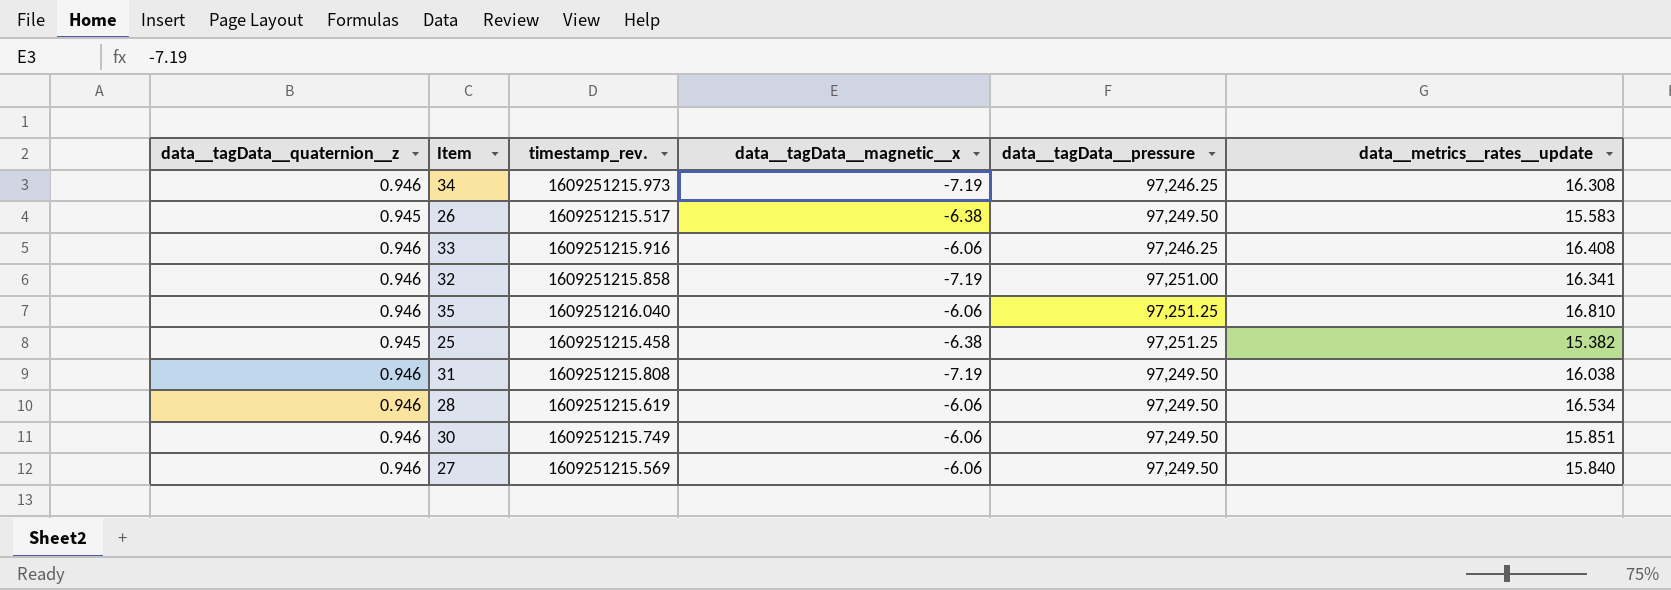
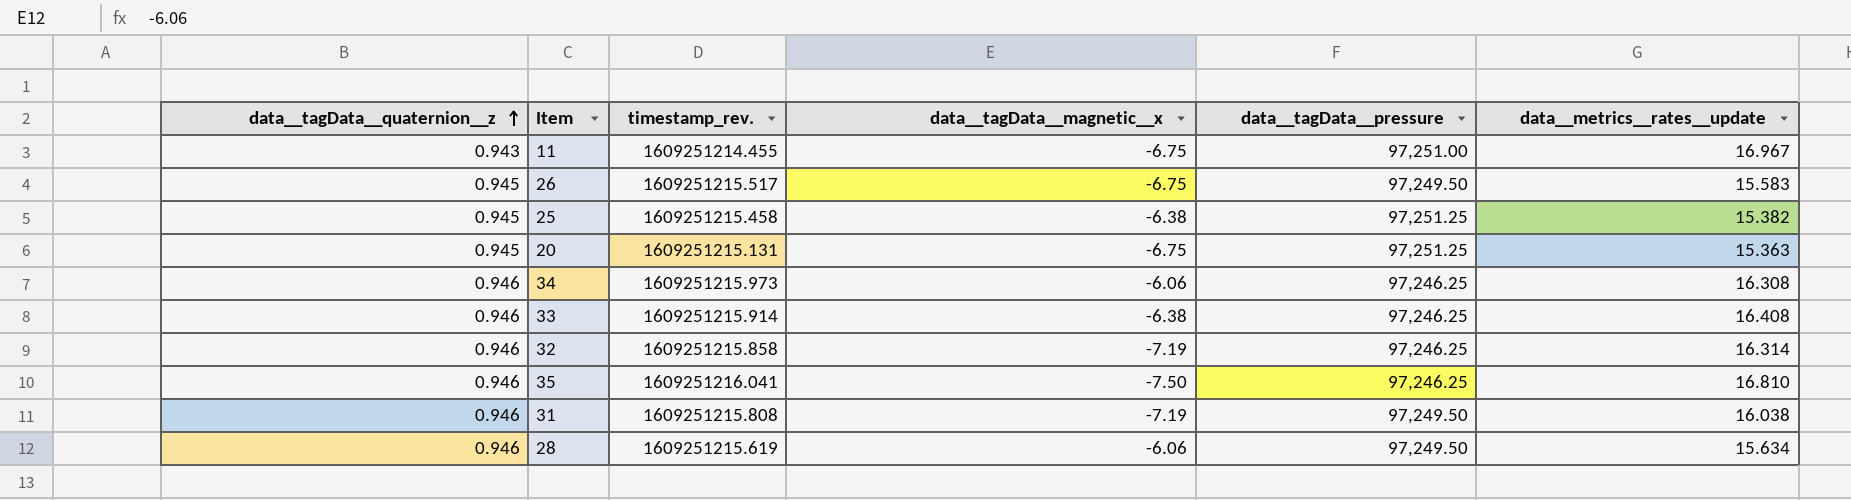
row order: none -> data__tagData__quaternion__z ascending
row 30: 0.946 | 1609251215.749 | -6.06 | 97,249.50 | 15.851 -> none
row 27: 0.946 | 1609251215.569 | -6.06 | 97,249.50 | 15.840 -> none
row 11: none -> 0.943 | 1609251214.455 | -6.75 | 97,251.00 | 16.967
26 | data__tagData__magnetic__x: -6.38 -> -6.75
row 20: none -> 0.945 | 1609251215.131 | -6.75 | 97,251.25 | 15.363
34 | data__tagData__magnetic__x: -7.19 -> -6.06
33 | timestamp_rev.: 1609251215.916 -> 1609251215.914
33 | data__tagData__magnetic__x: -6.06 -> -6.38
32 | data__tagData__pressure: 97,251.00 -> 97,246.25
32 | data__metrics__rates__update: 16.341 -> 16.314
35 | timestamp_rev.: 1609251216.040 -> 1609251216.041
35 | data__tagData__magnetic__x: -6.06 -> -7.50
35 | data__tagData__pressure: 97,251.25 -> 97,246.25
28 | data__metrics__rates__update: 16.534 -> 15.634

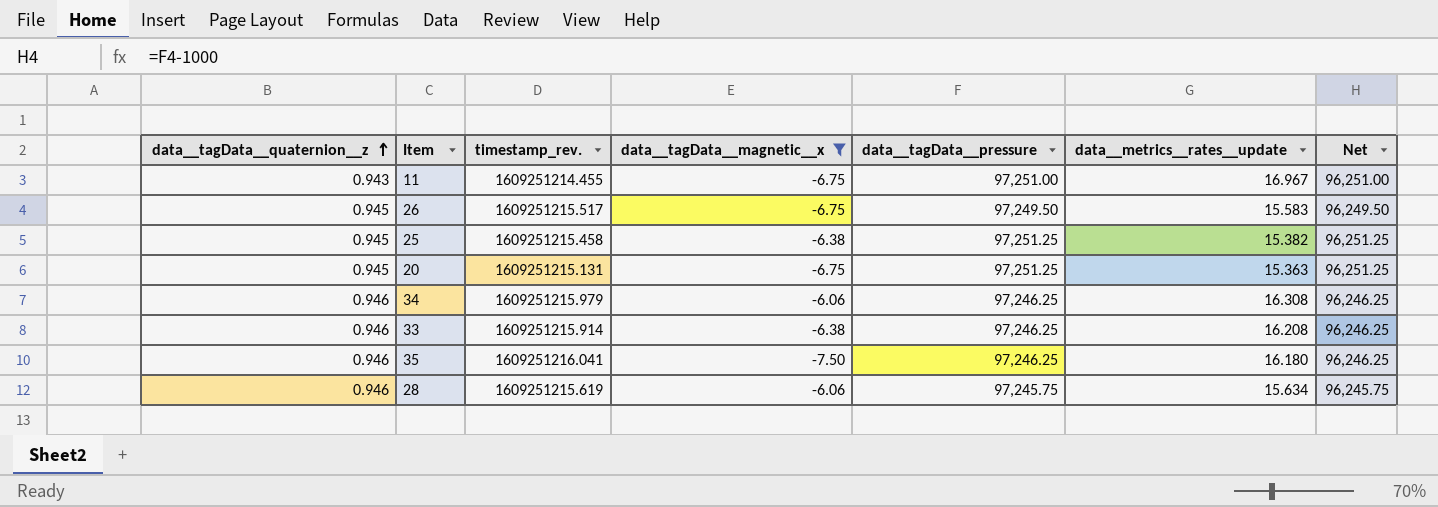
filter: none -> data__tagData__magnetic__x != -7.19
column Net | formula: none -> [data__tagData__pressure] - 1000
34 | timestamp_rev.: 1609251215.973 -> 1609251215.979
33 | data__metrics__rates__update: 16.408 -> 16.208
35 | data__metrics__rates__update: 16.810 -> 16.180
28 | data__tagData__pressure: 97,249.50 -> 97,245.75

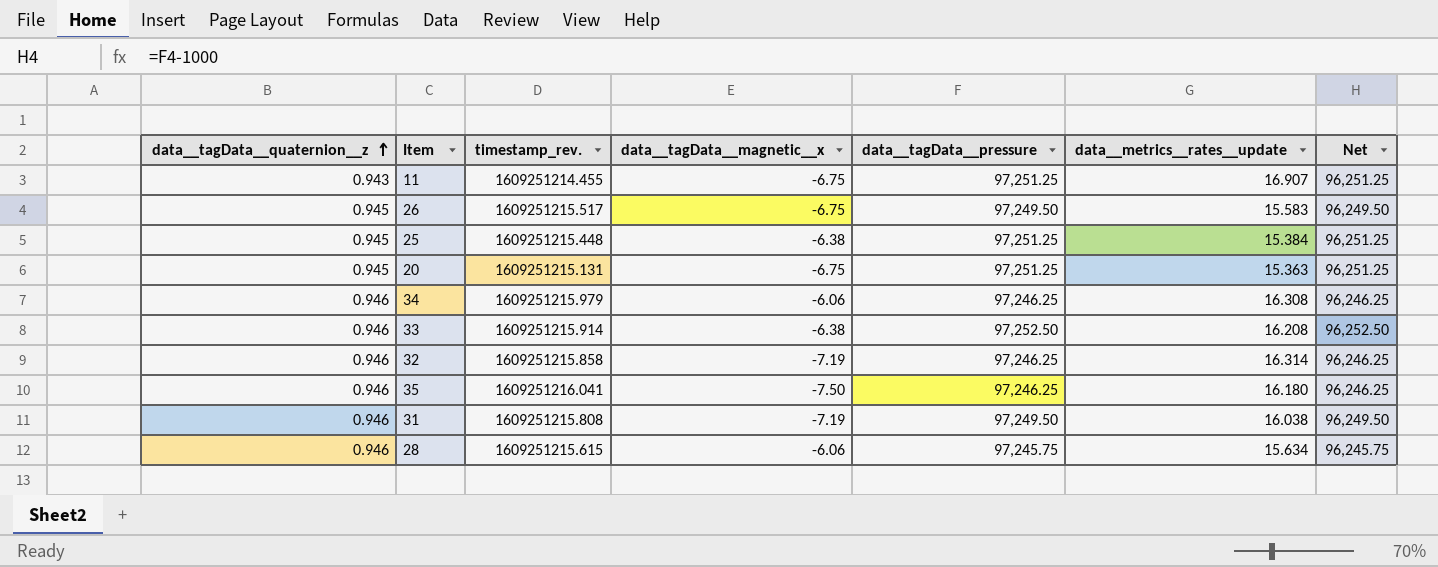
filter: data__tagData__magnetic__x != -7.19 -> none
11 | data__tagData__pressure: 97,251.00 -> 97,251.25
11 | data__metrics__rates__update: 16.967 -> 16.907
11 | Net: 96,251.00 -> 96,251.25
25 | timestamp_rev.: 1609251215.458 -> 1609251215.448
25 | data__metrics__rates__update: 15.382 -> 15.384
33 | data__tagData__pressure: 97,246.25 -> 97,252.50
33 | Net: 96,246.25 -> 96,252.50
28 | timestamp_rev.: 1609251215.619 -> 1609251215.615

